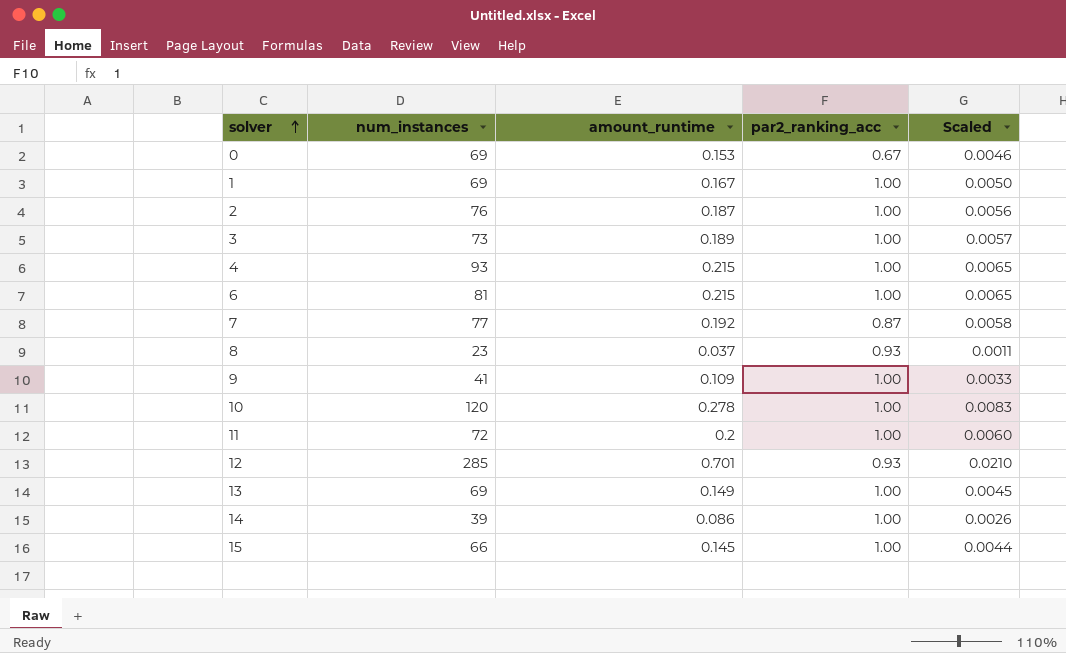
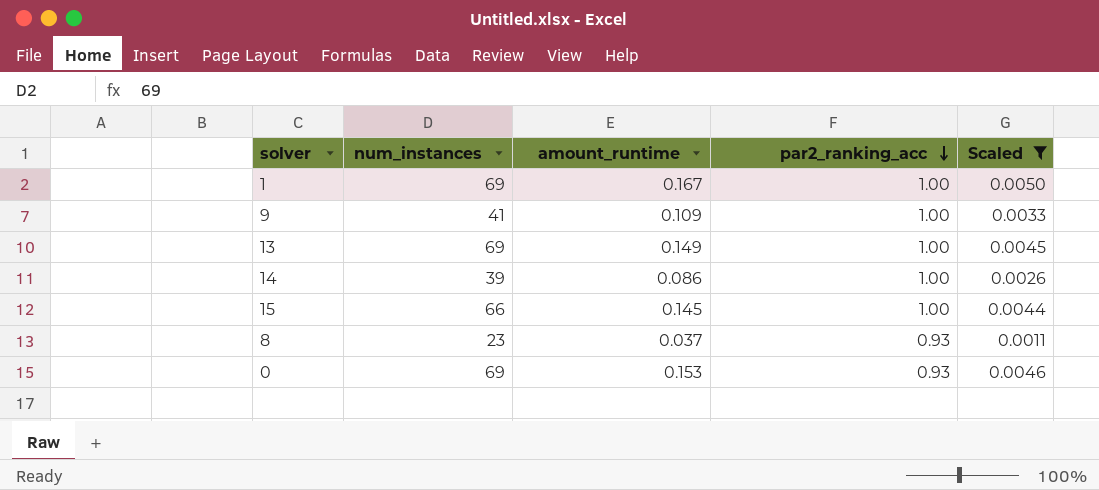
filter: none -> Scaled <= 0.0050
row order: solver ascending -> par2_ranking_acc descending
0 | par2_ranking_acc: 0.67 -> 0.93

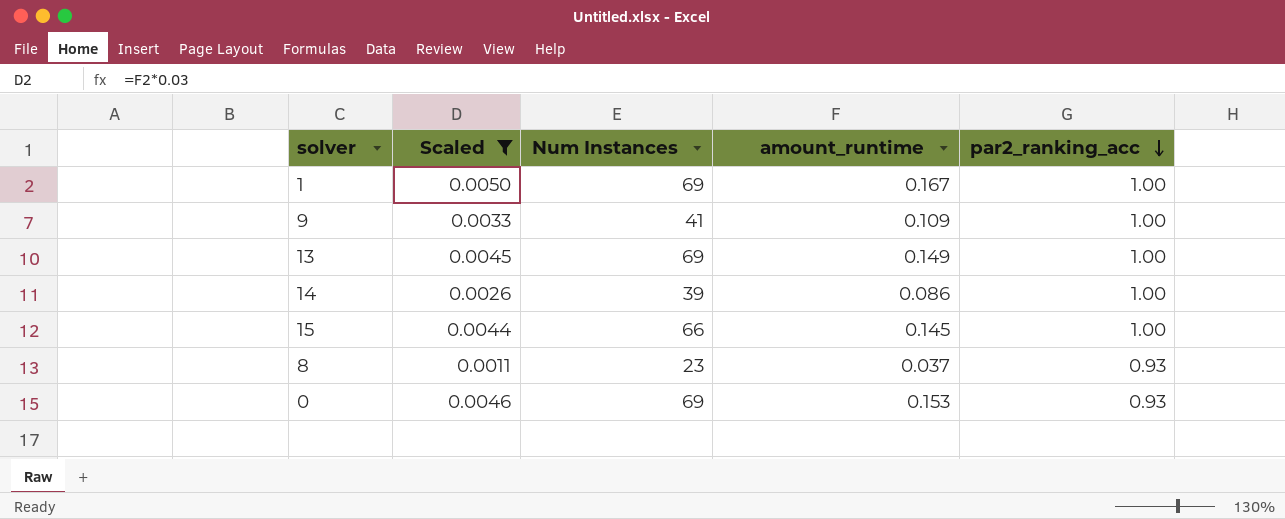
column Scaled | position: 5 -> 2
column name: num_instances -> Num Instances

